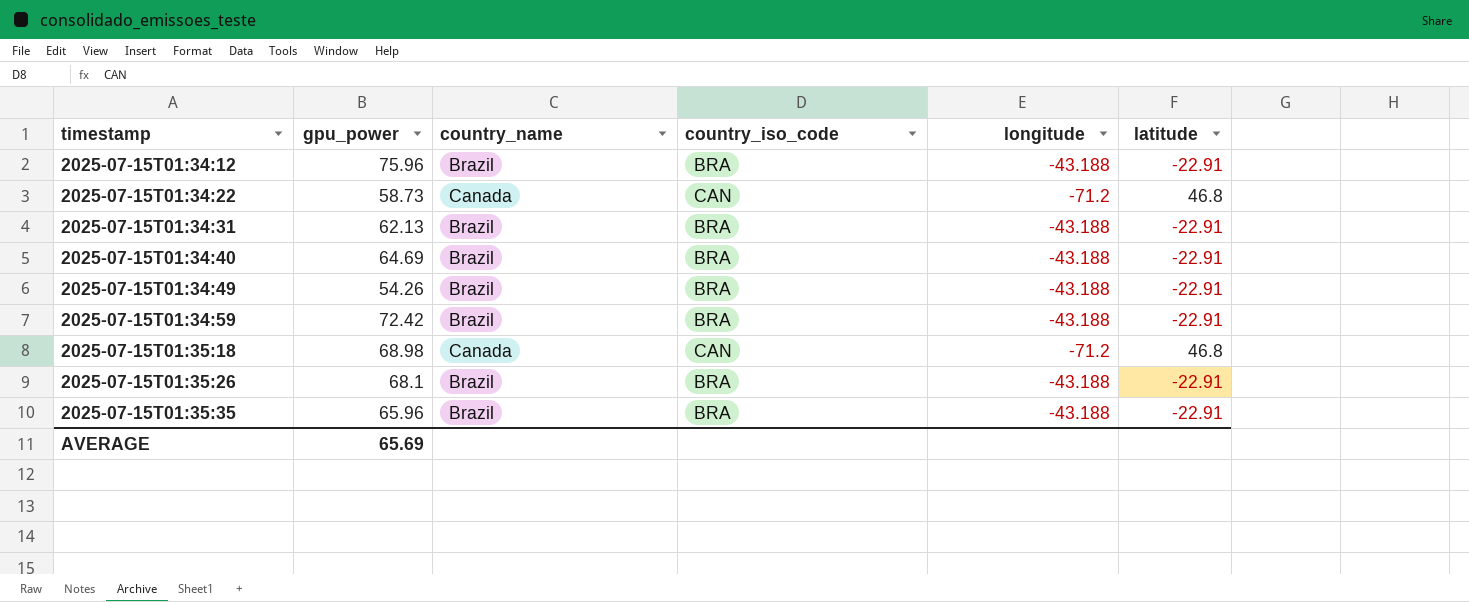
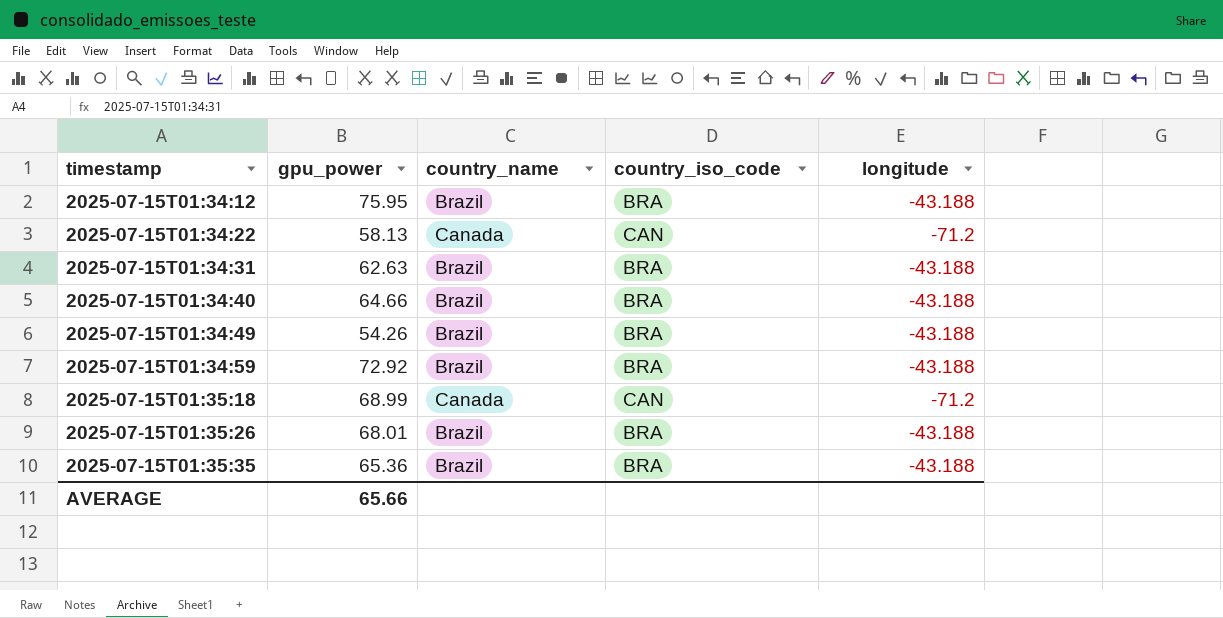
column latitude | position: 6 -> none
2025-07-15T01:34:12 | gpu_power: 75.96 -> 75.95
2025-07-15T01:34:22 | gpu_power: 58.73 -> 58.13
2025-07-15T01:34:31 | gpu_power: 62.13 -> 62.63
2025-07-15T01:34:40 | gpu_power: 64.69 -> 64.66
2025-07-15T01:34:59 | gpu_power: 72.42 -> 72.92
2025-07-15T01:35:18 | gpu_power: 68.98 -> 68.99
2025-07-15T01:35:26 | gpu_power: 68.1 -> 68.01
2025-07-15T01:35:35 | gpu_power: 65.96 -> 65.36
AVERAGE | gpu_power: 65.69 -> 65.66

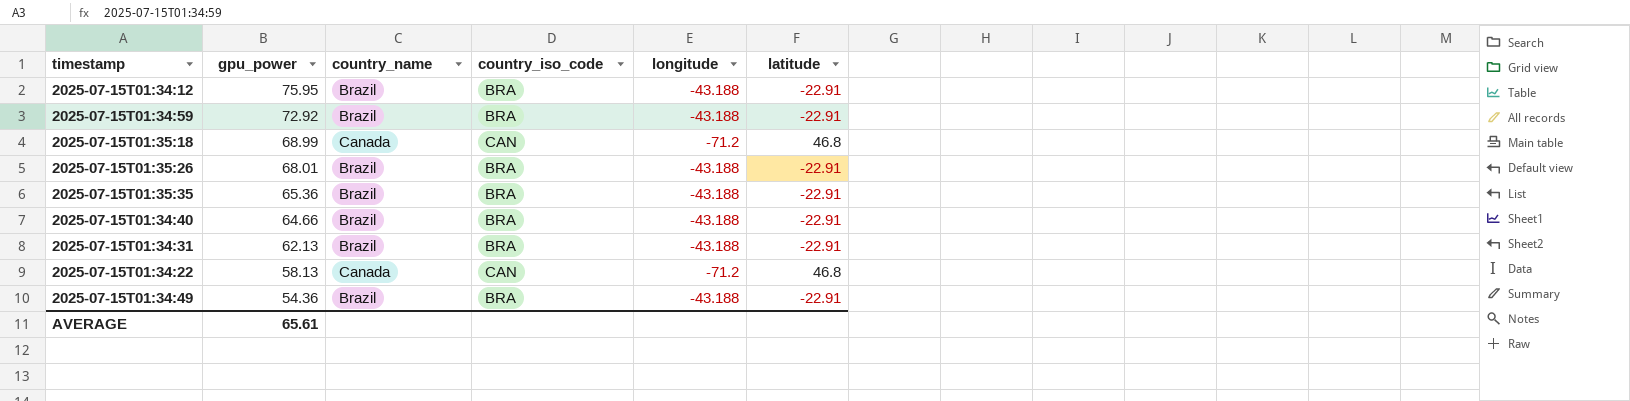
row order: timestamp ascending -> gpu_power descending
column latitude | position: none -> 6
2025-07-15T01:34:31 | gpu_power: 62.63 -> 62.13
2025-07-15T01:34:49 | gpu_power: 54.26 -> 54.36
AVERAGE | gpu_power: 65.66 -> 65.61

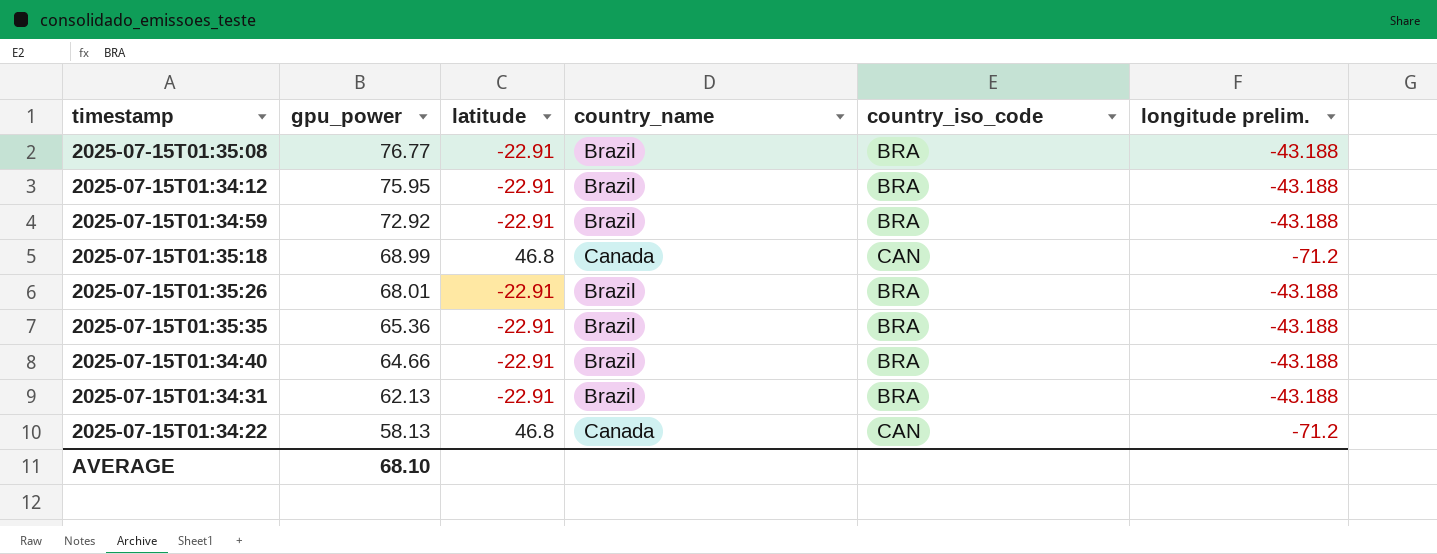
column latitude | position: 6 -> 3
column name: longitude -> longitude prelim.
row 2025-07-15T01:34:49: 54.36 | Brazil | BRA | -43.188 | -22.91 -> none
row 2025-07-15T01:35:08: none -> 76.77 | -22.91 | Brazil | BRA | -43.188
AVERAGE | gpu_power: 65.61 -> 68.10

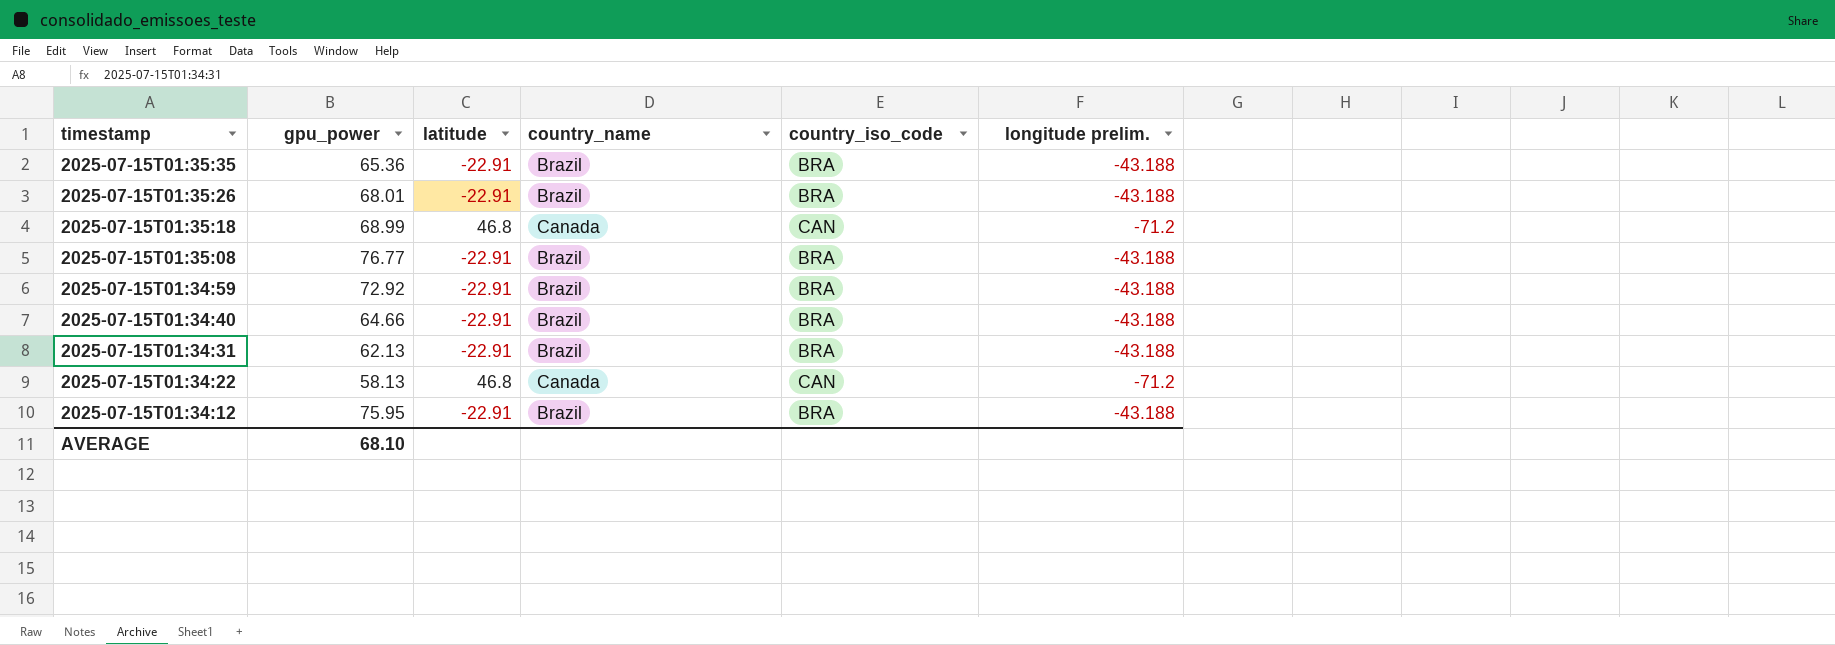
row order: gpu_power descending -> timestamp descending

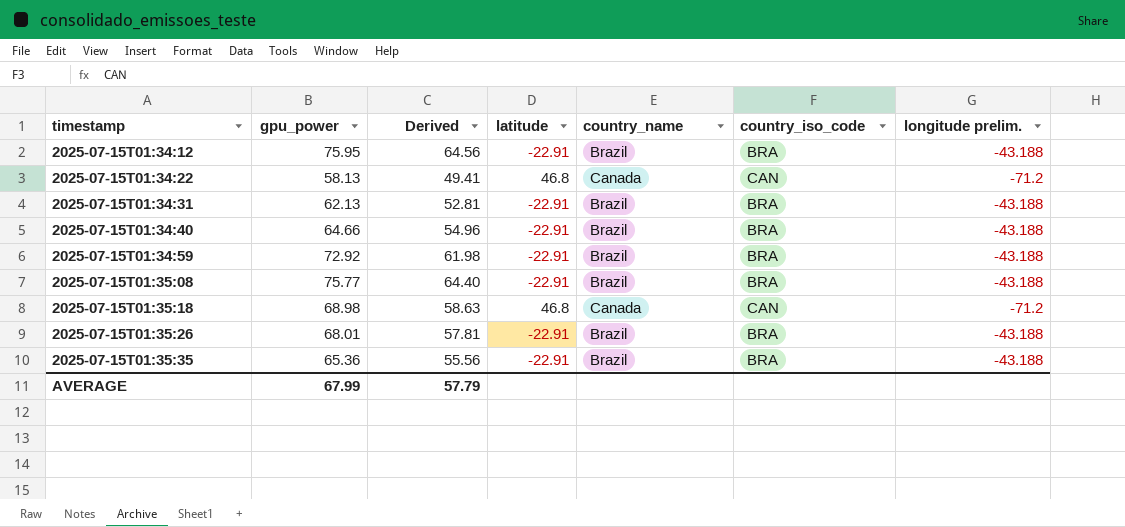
row order: timestamp descending -> timestamp ascending
column Derived | formula: none -> [gpu_power] * 0.85
2025-07-15T01:35:08 | gpu_power: 76.77 -> 75.77
2025-07-15T01:35:18 | gpu_power: 68.99 -> 68.98
AVERAGE | gpu_power: 68.10 -> 67.99

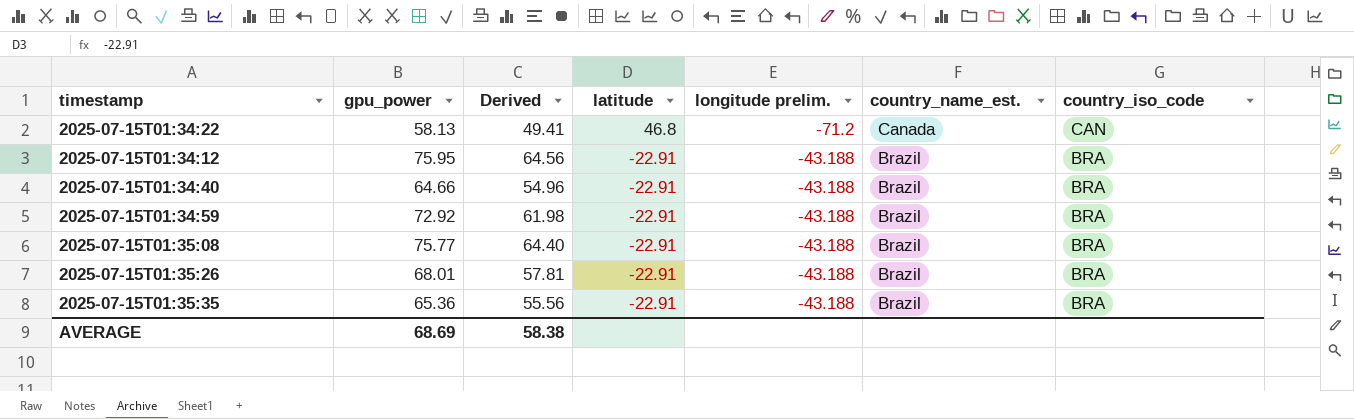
row order: timestamp ascending -> latitude descending
column longitude prelim. | position: 7 -> 5
column name: country_name -> country_name_est.
row 2025-07-15T01:34:31: 62.13 | 52.81 | -22.91 | Brazil | BRA | -43.188 -> none
row 2025-07-15T01:35:18: 68.98 | 58.63 | 46.8 | Canada | CAN | -71.2 -> none
AVERAGE | gpu_power: 67.99 -> 68.69
AVERAGE | Derived: 57.79 -> 58.38

